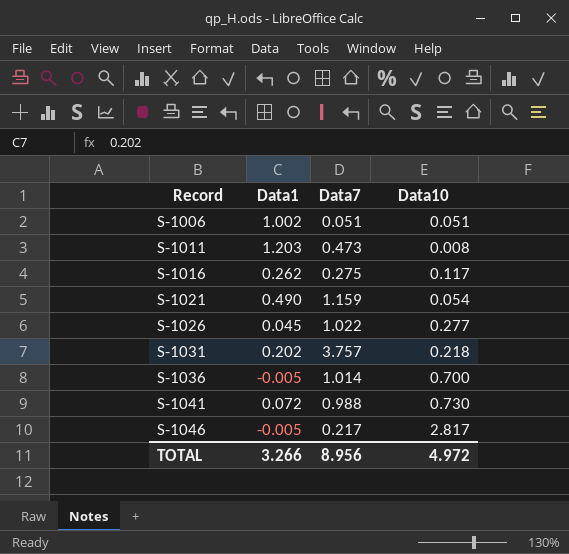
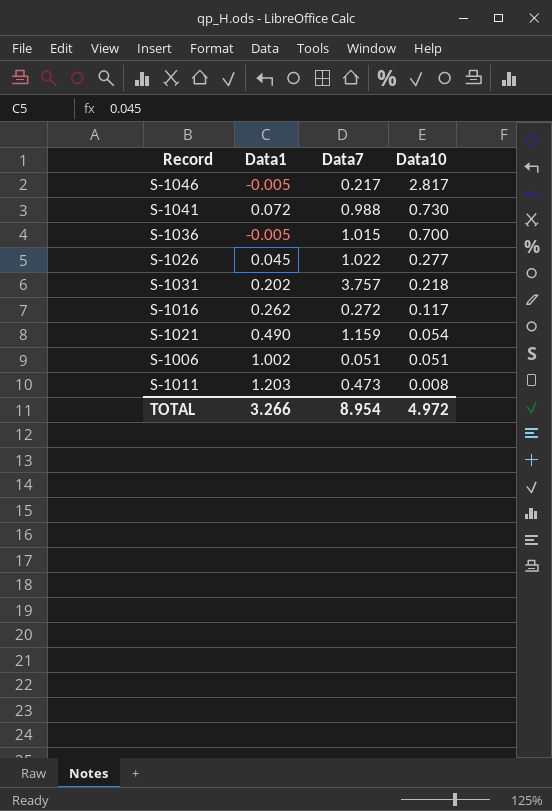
row order: Record ascending -> Data10 descending
S-1036 | Data7: 1.014 -> 1.015
S-1016 | Data7: 0.275 -> 0.272
TOTAL | Data7: 8.956 -> 8.954

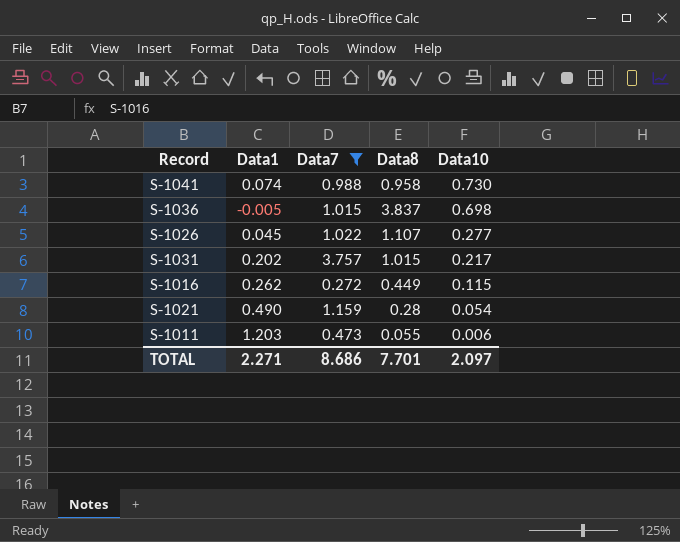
filter: none -> Data7 >= 0.272
column Data8 | position: none -> 4
S-1041 | Data1: 0.072 -> 0.074
S-1036 | Data10: 0.700 -> 0.698
S-1031 | Data10: 0.218 -> 0.217
S-1016 | Data10: 0.117 -> 0.115
S-1011 | Data10: 0.008 -> 0.006
TOTAL | Data1: 3.266 -> 2.271
TOTAL | Data7: 8.954 -> 8.686
TOTAL | Data10: 4.972 -> 2.097

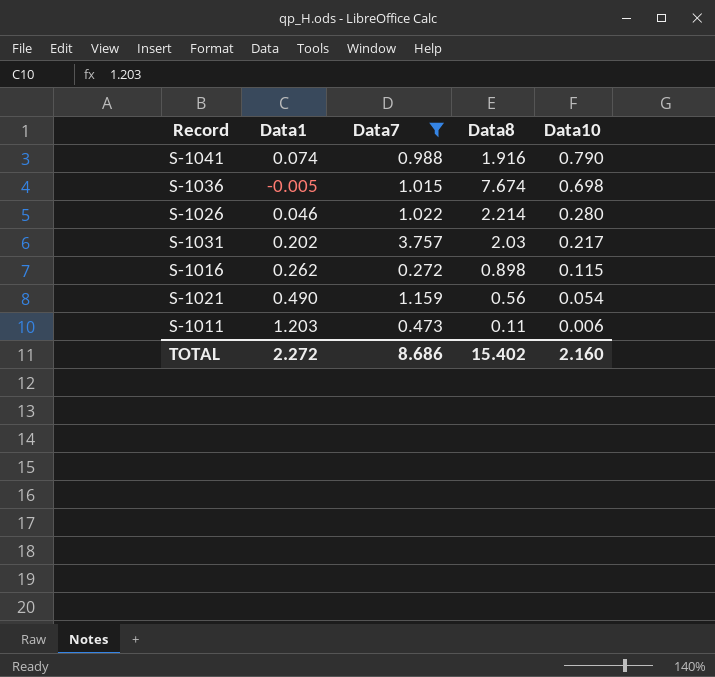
S-1041 | Data8: 0.958 -> 1.916
S-1041 | Data10: 0.730 -> 0.790
S-1036 | Data8: 3.837 -> 7.674
S-1026 | Data1: 0.045 -> 0.046
S-1026 | Data8: 1.107 -> 2.214
S-1026 | Data10: 0.277 -> 0.280
S-1031 | Data8: 1.015 -> 2.03
S-1016 | Data8: 0.449 -> 0.898
S-1021 | Data8: 0.28 -> 0.56
S-1011 | Data8: 0.055 -> 0.11
TOTAL | Data1: 2.271 -> 2.272
TOTAL | Data8: 7.701 -> 15.402
TOTAL | Data10: 2.097 -> 2.160

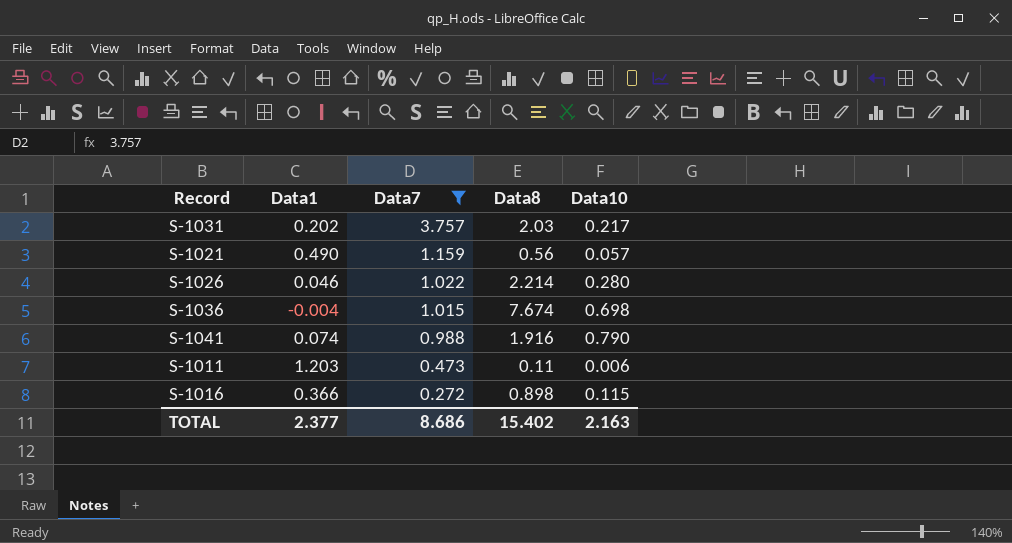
row order: Data10 descending -> Data7 descending
S-1021 | Data10: 0.054 -> 0.057
S-1036 | Data1: -0.005 -> -0.004
S-1016 | Data1: 0.262 -> 0.366
TOTAL | Data1: 2.272 -> 2.377
TOTAL | Data10: 2.160 -> 2.163

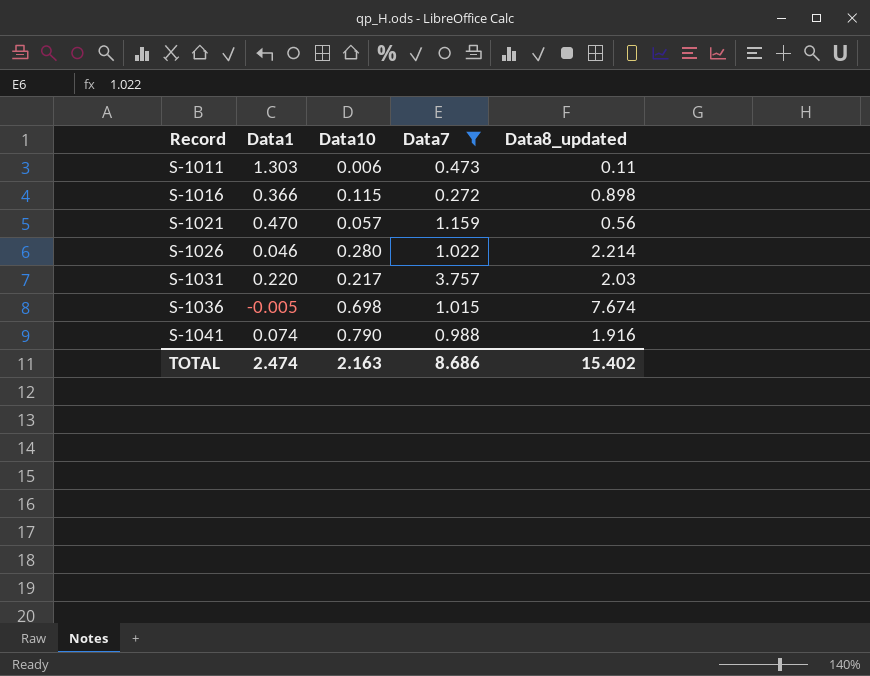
row order: Data7 descending -> Record ascending
column Data10 | position: 5 -> 3
column name: Data8 -> Data8_updated
S-1011 | Data1: 1.203 -> 1.303
S-1021 | Data1: 0.490 -> 0.470
S-1031 | Data1: 0.202 -> 0.220
S-1036 | Data1: -0.004 -> -0.005
TOTAL | Data1: 2.377 -> 2.474

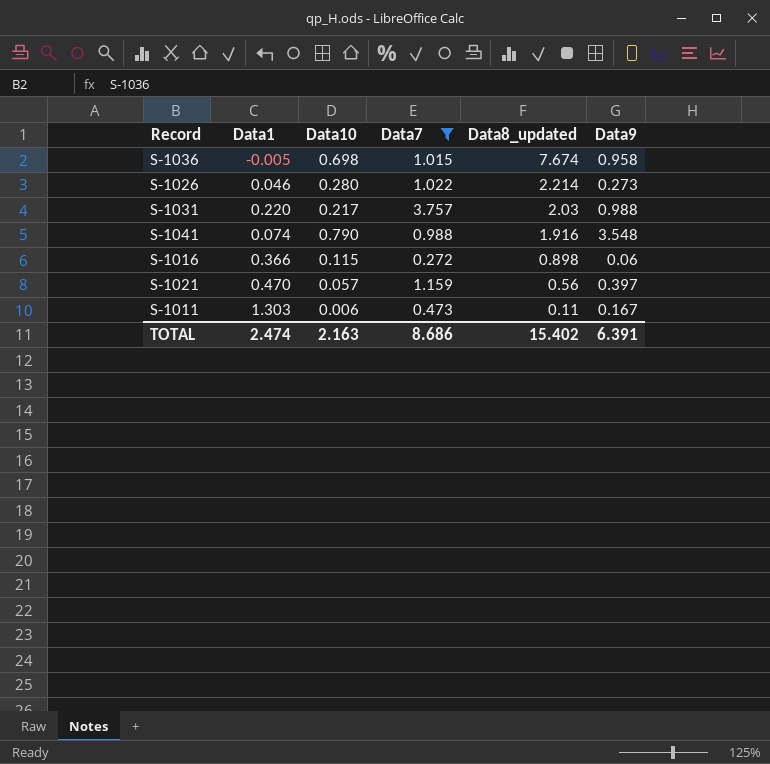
row order: Record ascending -> Data8_updated descending
column Data9 | position: none -> 6

